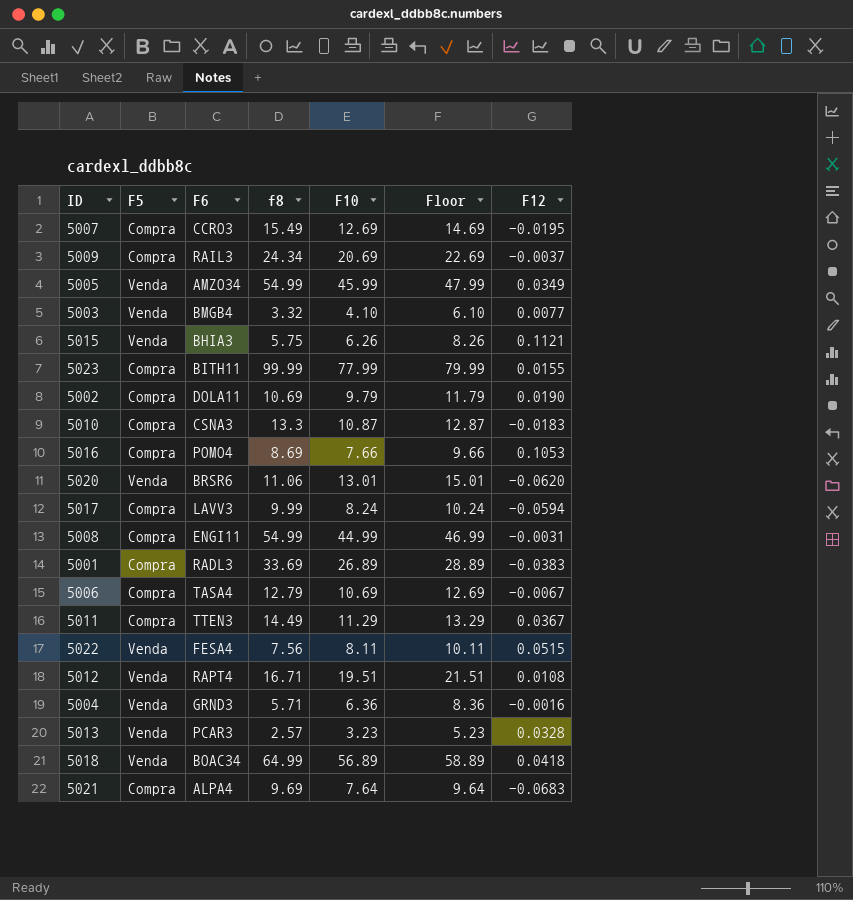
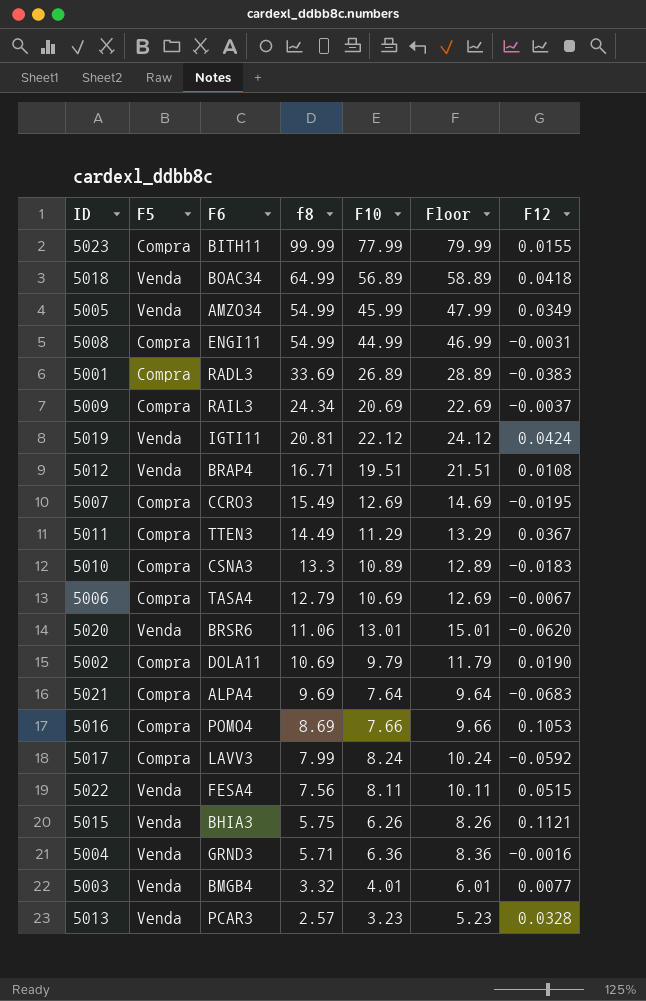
row order: none -> f8 descending
row 5019: none -> Venda | IGTI11 | 20.81 | 22.12 | 24.12 | 0.0424
5012 | F6: RAPT4 -> BRAP4
5010 | F10: 10.87 -> 10.89
5010 | Floor: 12.87 -> 12.89
5017 | f8: 9.99 -> 7.99
5017 | F12: -0.0594 -> -0.0592
5003 | F10: 4.10 -> 4.01
5003 | Floor: 6.10 -> 6.01

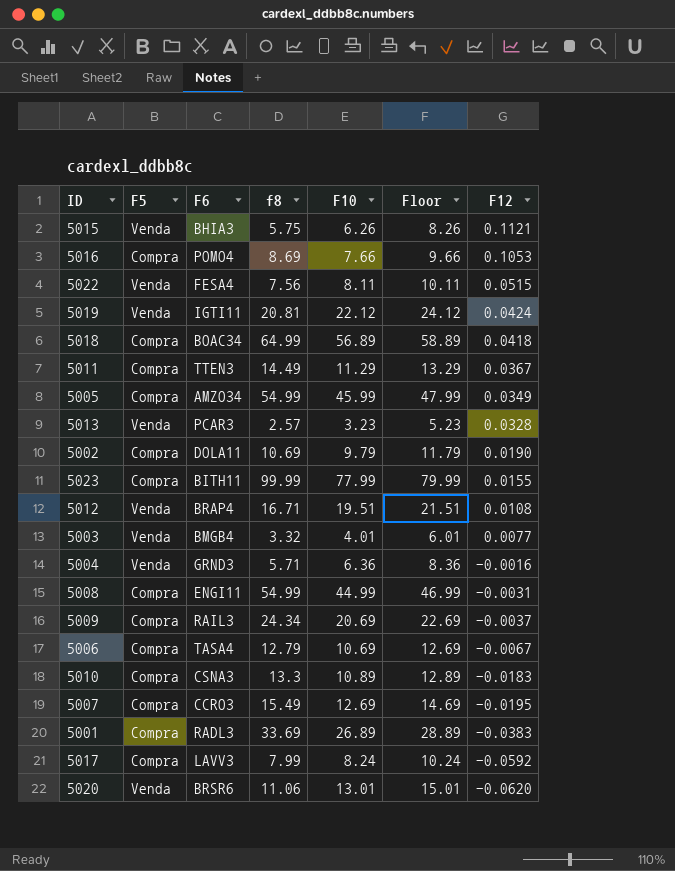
row order: f8 descending -> F12 descending
row 5021: Compra | ALPA4 | 9.69 | 7.64 | 9.64 | -0.0683 -> none
5018 | F5: Venda -> Compra
5005 | F5: Venda -> Compra

